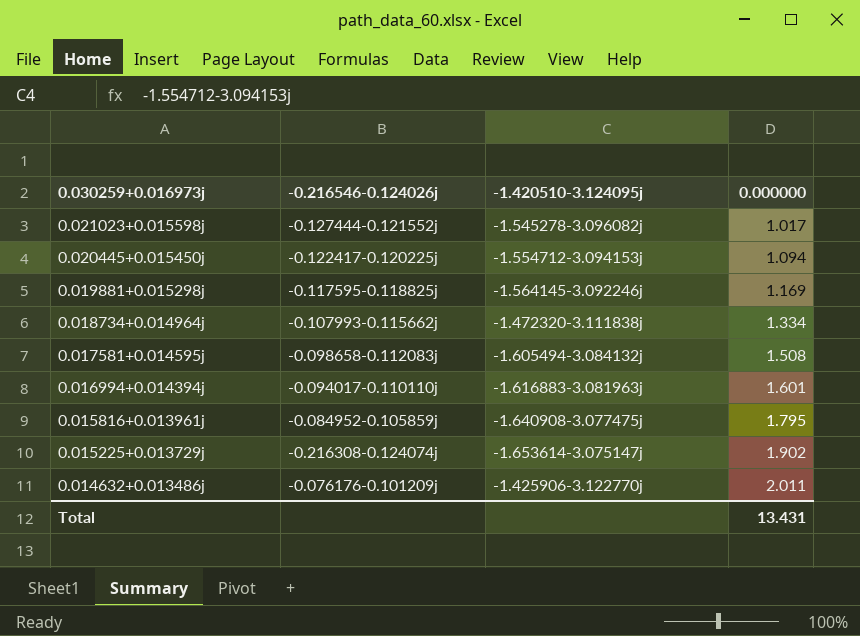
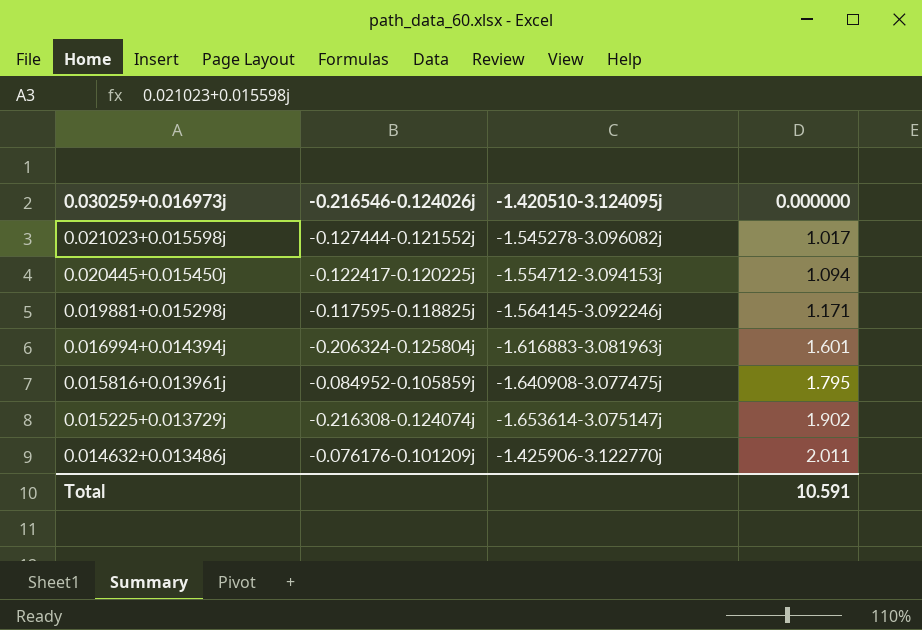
row 0.018734+0.014964j: -0.107993-0.115662j | -1.472320-3.111838j | 1.334 -> none
row 0.017581+0.014595j: -0.098658-0.112083j | -1.605494-3.084132j | 1.508 -> none
0.019881+0.015298j | 0.000000: 1.169 -> 1.171
0.016994+0.014394j | -0.216546-0.124026j: -0.094017-0.110110j -> -0.206324-0.125804j
Total | 0.000000: 13.431 -> 10.591

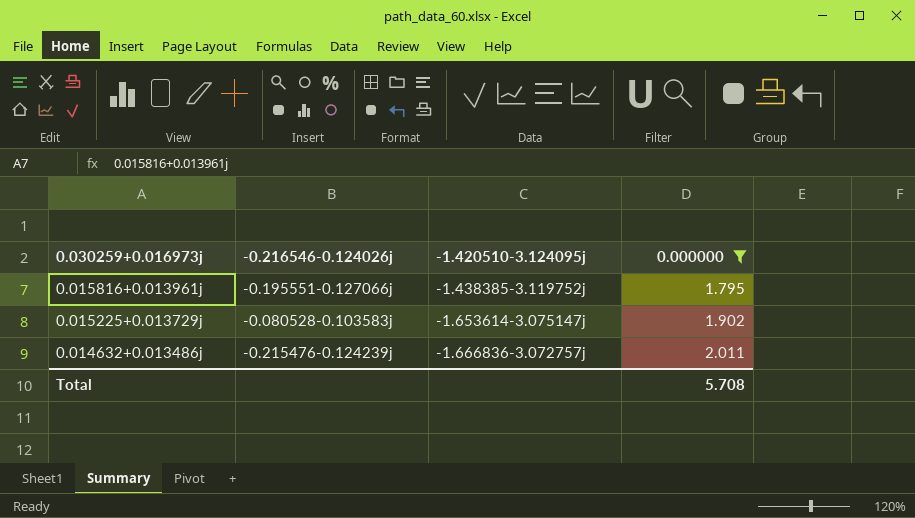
filter: none -> 0.000000 >= 1.795
0.015816+0.013961j | -0.216546-0.124026j: -0.084952-0.105859j -> -0.195551-0.127066j
0.015816+0.013961j | -1.420510-3.124095j: -1.640908-3.077475j -> -1.438385-3.119752j
0.015225+0.013729j | -0.216546-0.124026j: -0.216308-0.124074j -> -0.080528-0.103583j
0.014632+0.013486j | -0.216546-0.124026j: -0.076176-0.101209j -> -0.215476-0.124239j
0.014632+0.013486j | -1.420510-3.124095j: -1.425906-3.122770j -> -1.666836-3.072757j
Total | 0.000000: 10.591 -> 5.708

